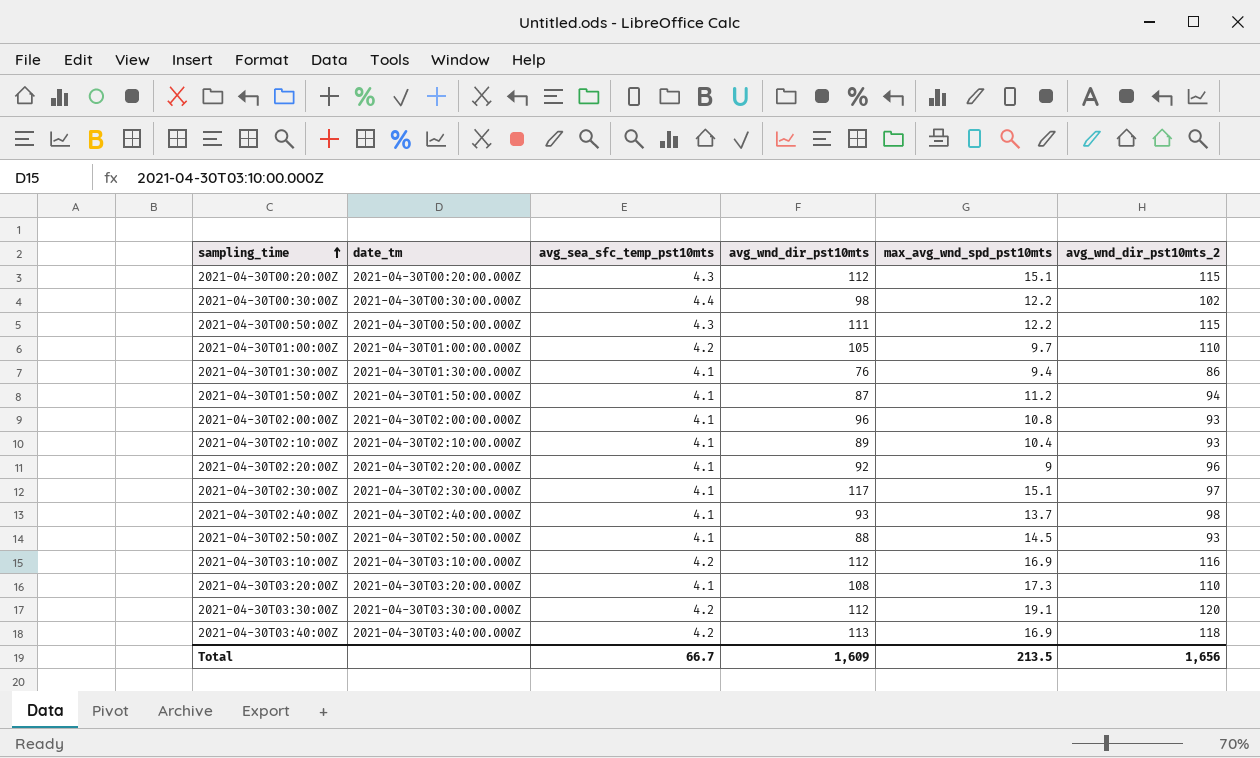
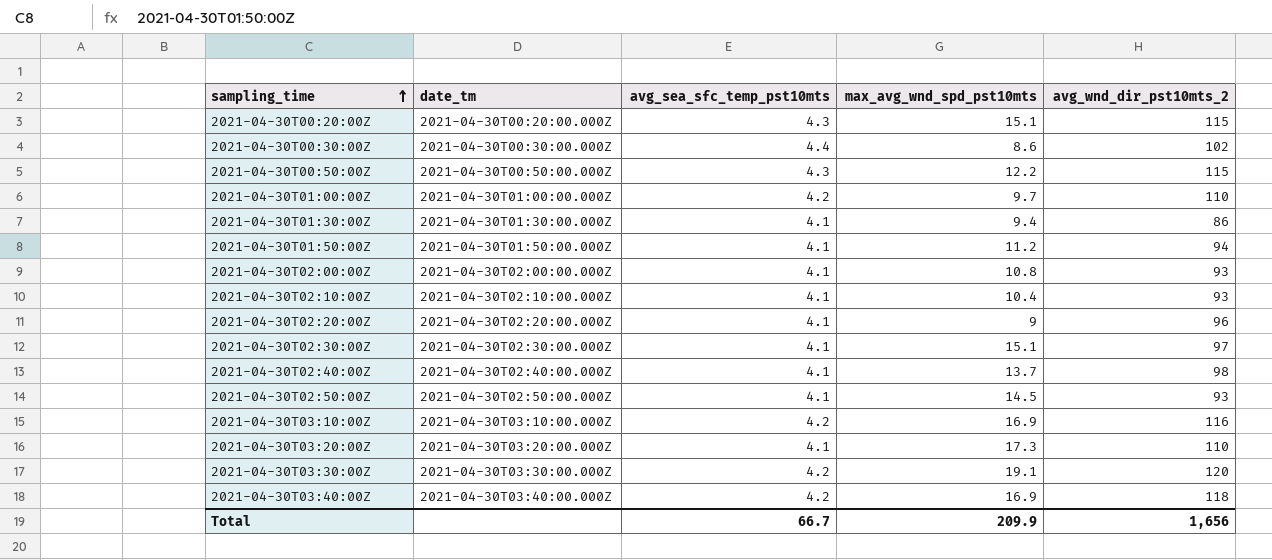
column avg_wnd_dir_pst10mts | position: 4 -> none
2021-04-30T00:30:00Z | max_avg_wnd_spd_pst10mts: 12.2 -> 8.6
Total | max_avg_wnd_spd_pst10mts: 213.5 -> 209.9

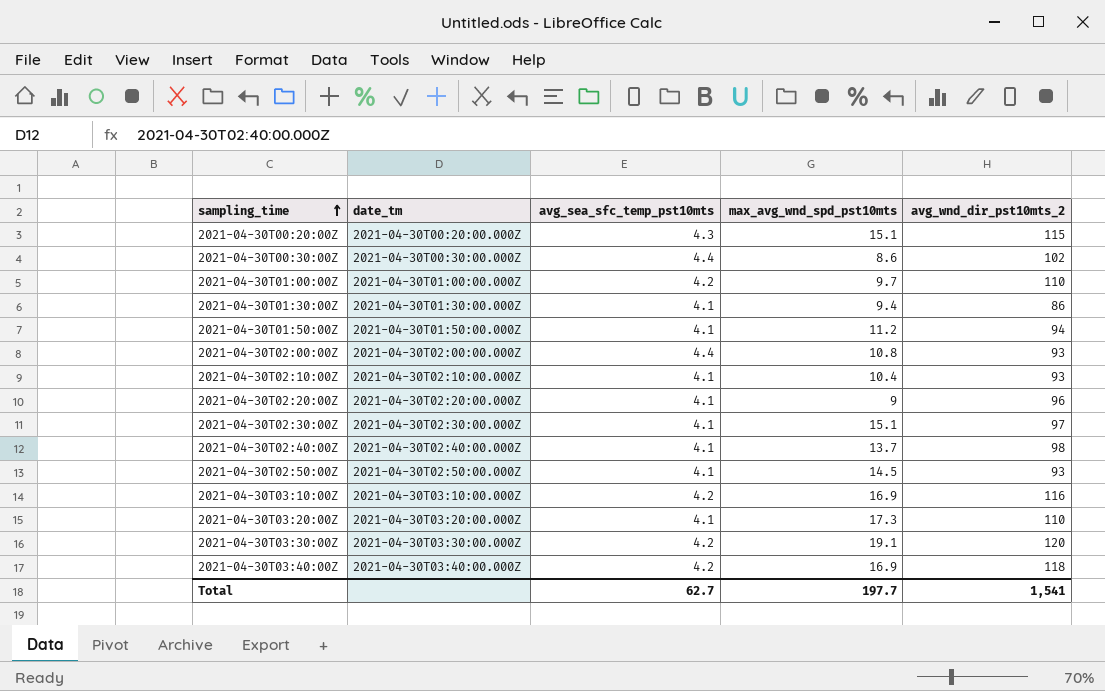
row 2021-04-30T00:50:00Z: 2021-04-30T00:50:00.000Z | 4.3 | 12.2 | 115 -> none
2021-04-30T02:00:00Z | avg_sea_sfc_temp_pst10mts: 4.1 -> 4.4
Total | avg_sea_sfc_temp_pst10mts: 66.7 -> 62.7
Total | max_avg_wnd_spd_pst10mts: 209.9 -> 197.7
Total | avg_wnd_dir_pst10mts_2: 1,656 -> 1,541

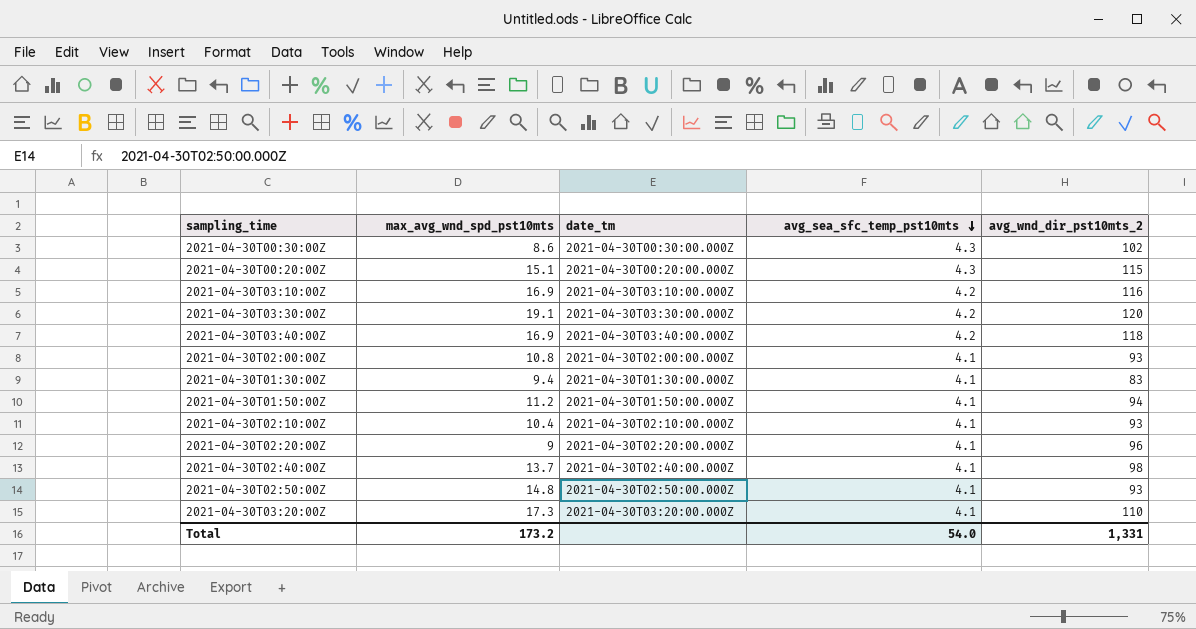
row order: sampling_time ascending -> avg_sea_sfc_temp_pst10mts descending
column max_avg_wnd_spd_pst10mts | position: 4 -> 2
row 2021-04-30T01:00:00Z: 2021-04-30T01:00:00.000Z | 4.2 | 9.7 | 110 -> none
row 2021-04-30T02:30:00Z: 2021-04-30T02:30:00.000Z | 4.1 | 15.1 | 97 -> none
2021-04-30T00:30:00Z | avg_sea_sfc_temp_pst10mts: 4.4 -> 4.3
2021-04-30T02:00:00Z | avg_sea_sfc_temp_pst10mts: 4.4 -> 4.1
2021-04-30T01:30:00Z | avg_wnd_dir_pst10mts_2: 86 -> 83
2021-04-30T02:50:00Z | max_avg_wnd_spd_pst10mts: 14.5 -> 14.8
Total | max_avg_wnd_spd_pst10mts: 197.7 -> 173.2
Total | avg_sea_sfc_temp_pst10mts: 62.7 -> 54.0
Total | avg_wnd_dir_pst10mts_2: 1,541 -> 1,331

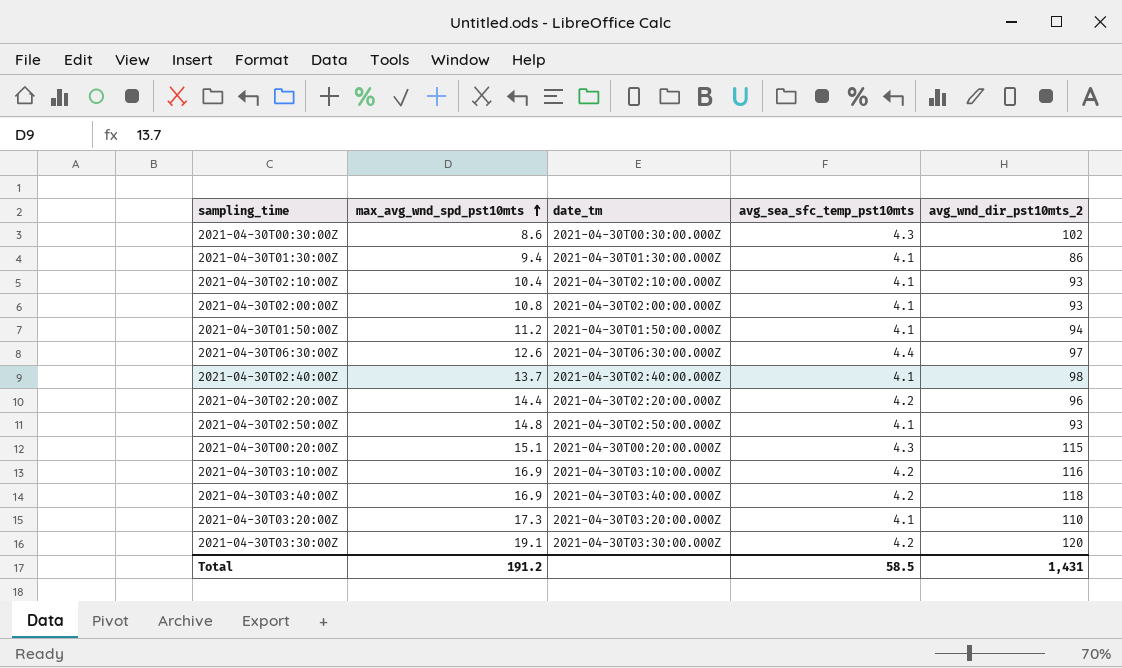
row order: avg_sea_sfc_temp_pst10mts descending -> max_avg_wnd_spd_pst10mts ascending
2021-04-30T01:30:00Z | avg_wnd_dir_pst10mts_2: 83 -> 86
row 2021-04-30T06:30:00Z: none -> 12.6 | 2021-04-30T06:30:00.000Z | 4.4 | 97
2021-04-30T02:20:00Z | max_avg_wnd_spd_pst10mts: 9 -> 14.4
2021-04-30T02:20:00Z | avg_sea_sfc_temp_pst10mts: 4.1 -> 4.2
Total | max_avg_wnd_spd_pst10mts: 173.2 -> 191.2
Total | avg_sea_sfc_temp_pst10mts: 54.0 -> 58.5
Total | avg_wnd_dir_pst10mts_2: 1,331 -> 1,431

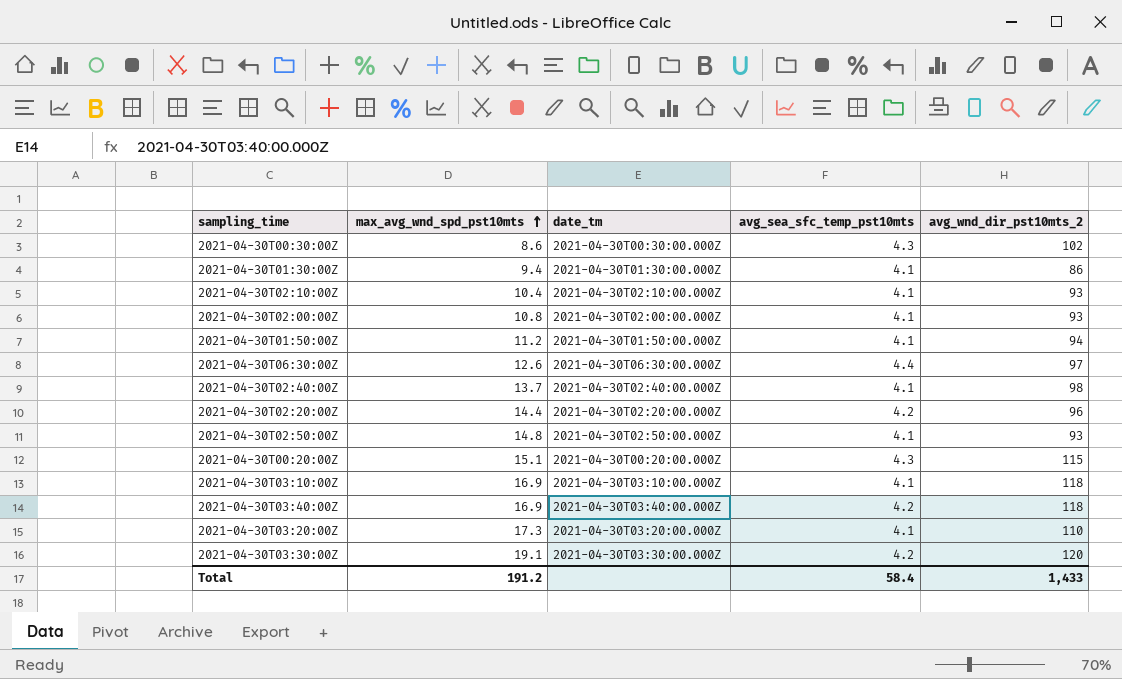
2021-04-30T03:10:00Z | avg_sea_sfc_temp_pst10mts: 4.2 -> 4.1
2021-04-30T03:10:00Z | avg_wnd_dir_pst10mts_2: 116 -> 118
Total | avg_sea_sfc_temp_pst10mts: 58.5 -> 58.4
Total | avg_wnd_dir_pst10mts_2: 1,431 -> 1,433

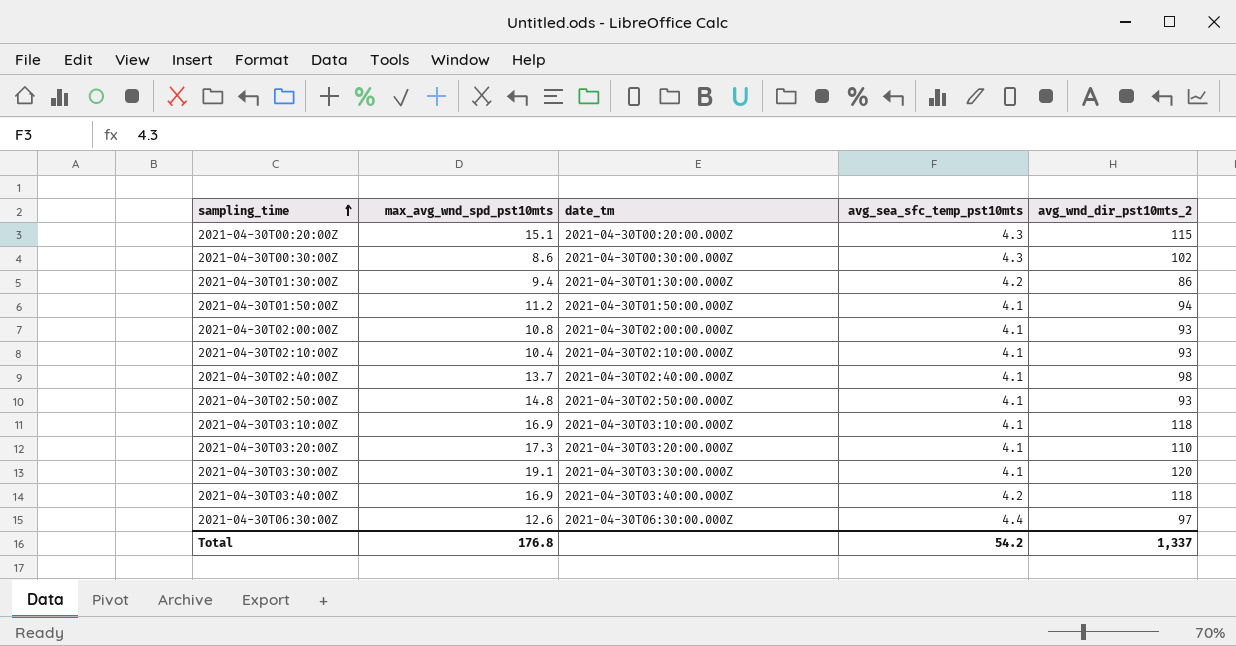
row order: max_avg_wnd_spd_pst10mts ascending -> sampling_time ascending
row 2021-04-30T02:20:00Z: 14.4 | 2021-04-30T02:20:00.000Z | 4.2 | 96 -> none
2021-04-30T01:30:00Z | avg_sea_sfc_temp_pst10mts: 4.1 -> 4.2
2021-04-30T03:30:00Z | avg_sea_sfc_temp_pst10mts: 4.2 -> 4.1
Total | max_avg_wnd_spd_pst10mts: 191.2 -> 176.8
Total | avg_sea_sfc_temp_pst10mts: 58.4 -> 54.2
Total | avg_wnd_dir_pst10mts_2: 1,433 -> 1,337

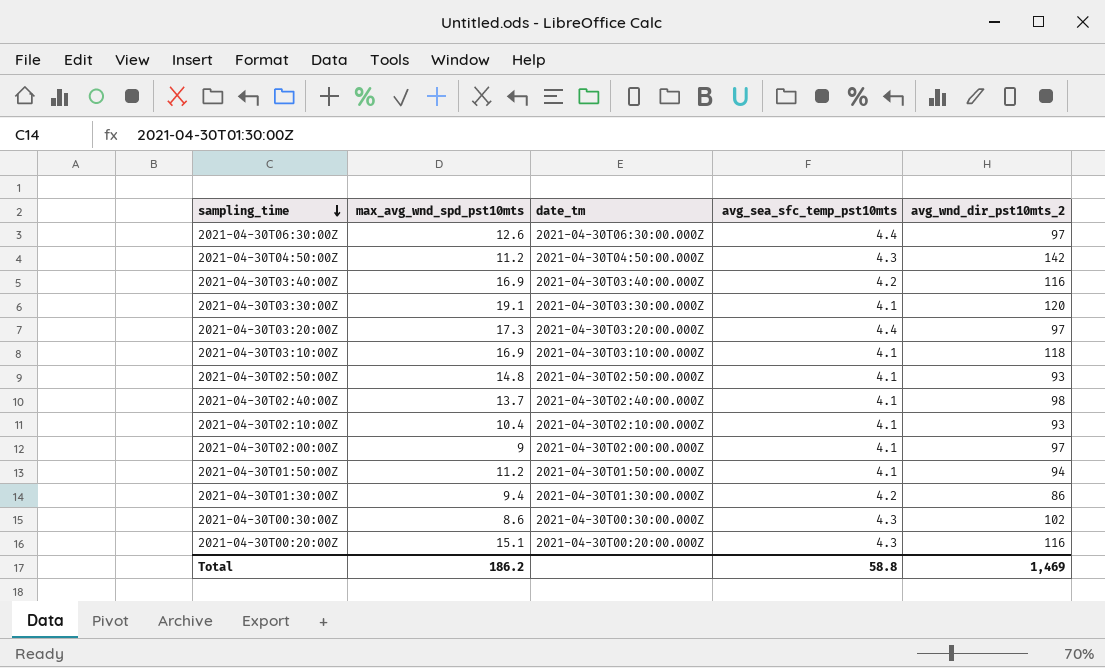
row order: sampling_time ascending -> sampling_time descending
row 2021-04-30T04:50:00Z: none -> 11.2 | 2021-04-30T04:50:00.000Z | 4.3 | 142
2021-04-30T03:40:00Z | avg_wnd_dir_pst10mts_2: 118 -> 116
2021-04-30T03:20:00Z | avg_sea_sfc_temp_pst10mts: 4.1 -> 4.4
2021-04-30T03:20:00Z | avg_wnd_dir_pst10mts_2: 110 -> 97
2021-04-30T02:00:00Z | max_avg_wnd_spd_pst10mts: 10.8 -> 9
2021-04-30T02:00:00Z | avg_wnd_dir_pst10mts_2: 93 -> 97
2021-04-30T00:20:00Z | avg_wnd_dir_pst10mts_2: 115 -> 116
Total | max_avg_wnd_spd_pst10mts: 176.8 -> 186.2
Total | avg_sea_sfc_temp_pst10mts: 54.2 -> 58.8
Total | avg_wnd_dir_pst10mts_2: 1,337 -> 1,469

